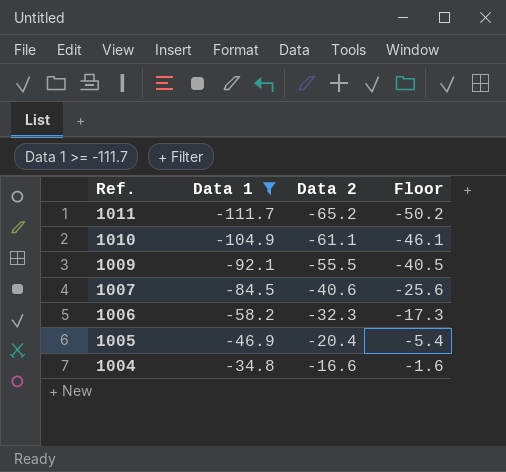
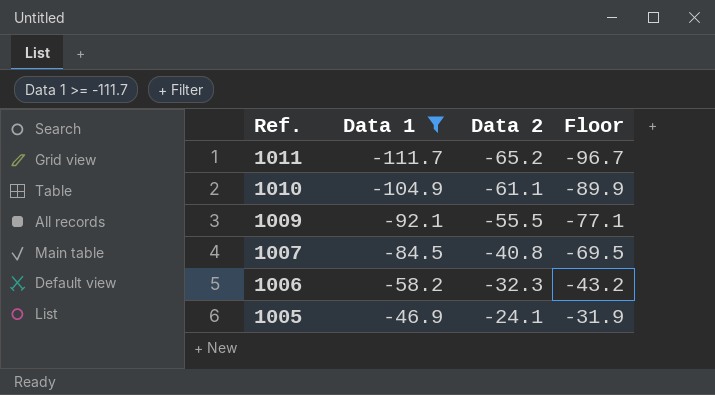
column Floor | formula: [Data 2] + 15 -> [Data 1] + 15
row 1004: -34.8 | -16.6 | -1.6 -> none
1007 | Data 2: -40.6 -> -40.8
1005 | Data 2: -20.4 -> -24.1

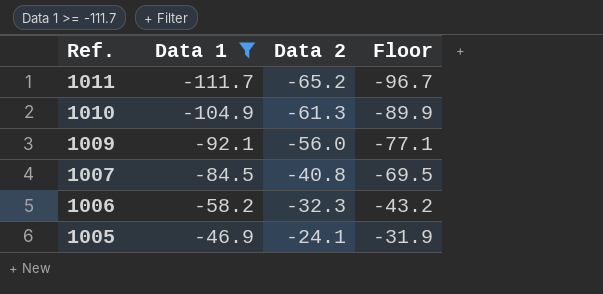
1010 | Data 2: -61.1 -> -61.3
1009 | Data 2: -55.5 -> -56.0

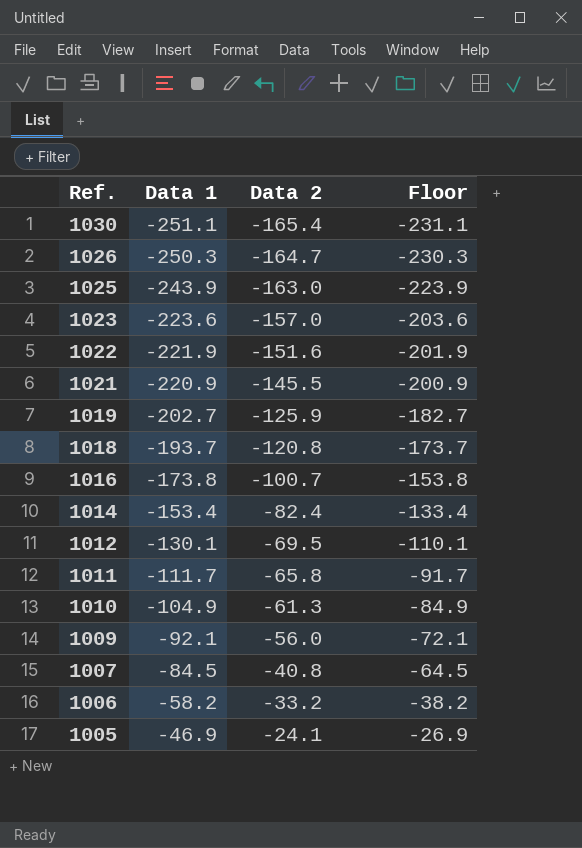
filter: Data 1 >= -111.7 -> none
column Floor | formula: [Data 1] + 15 -> [Data 1] + 20
1011 | Data 2: -65.2 -> -65.8
1006 | Data 2: -32.3 -> -33.2

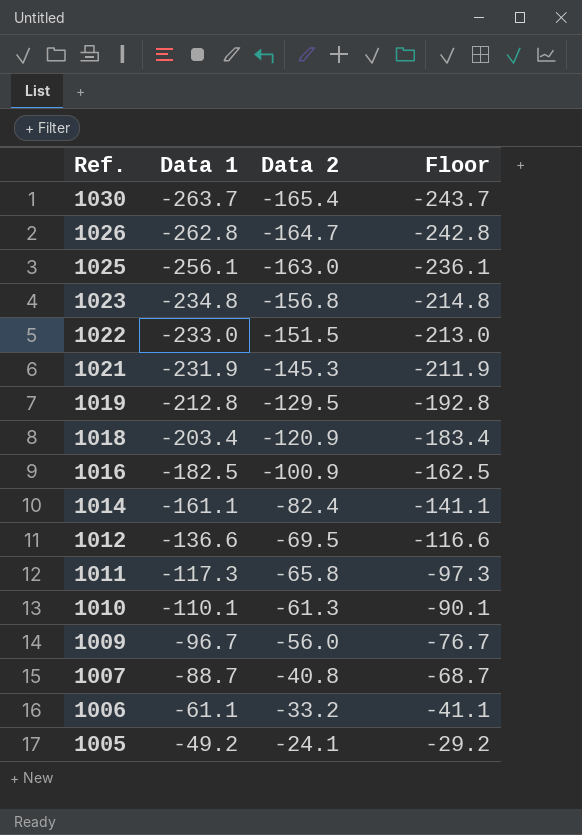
1030 | Data 1: -251.1 -> -263.7
1030 | Floor: -231.1 -> -243.7
1026 | Data 1: -250.3 -> -262.8
1026 | Floor: -230.3 -> -242.8
1025 | Data 1: -243.9 -> -256.1
1025 | Floor: -223.9 -> -236.1
1023 | Data 1: -223.6 -> -234.8
1023 | Data 2: -157.0 -> -156.8
1023 | Floor: -203.6 -> -214.8
1022 | Data 1: -221.9 -> -233.0
1022 | Data 2: -151.6 -> -151.5
1022 | Floor: -201.9 -> -213.0
1021 | Data 1: -220.9 -> -231.9
1021 | Data 2: -145.5 -> -145.3
1021 | Floor: -200.9 -> -211.9
1019 | Data 1: -202.7 -> -212.8
1019 | Data 2: -125.9 -> -129.5
1019 | Floor: -182.7 -> -192.8
1018 | Data 1: -193.7 -> -203.4
1018 | Data 2: -120.8 -> -120.9
1018 | Floor: -173.7 -> -183.4
1016 | Data 1: -173.8 -> -182.5
1016 | Data 2: -100.7 -> -100.9
1016 | Floor: -153.8 -> -162.5
1014 | Data 1: -153.4 -> -161.1
1014 | Floor: -133.4 -> -141.1
1012 | Data 1: -130.1 -> -136.6
1012 | Floor: -110.1 -> -116.6
1011 | Data 1: -111.7 -> -117.3
1011 | Floor: -91.7 -> -97.3
1010 | Data 1: -104.9 -> -110.1
1010 | Floor: -84.9 -> -90.1
1009 | Data 1: -92.1 -> -96.7
1009 | Floor: -72.1 -> -76.7
1007 | Data 1: -84.5 -> -88.7
1007 | Floor: -64.5 -> -68.7
1006 | Data 1: -58.2 -> -61.1
1006 | Floor: -38.2 -> -41.1
1005 | Data 1: -46.9 -> -49.2
1005 | Floor: -26.9 -> -29.2

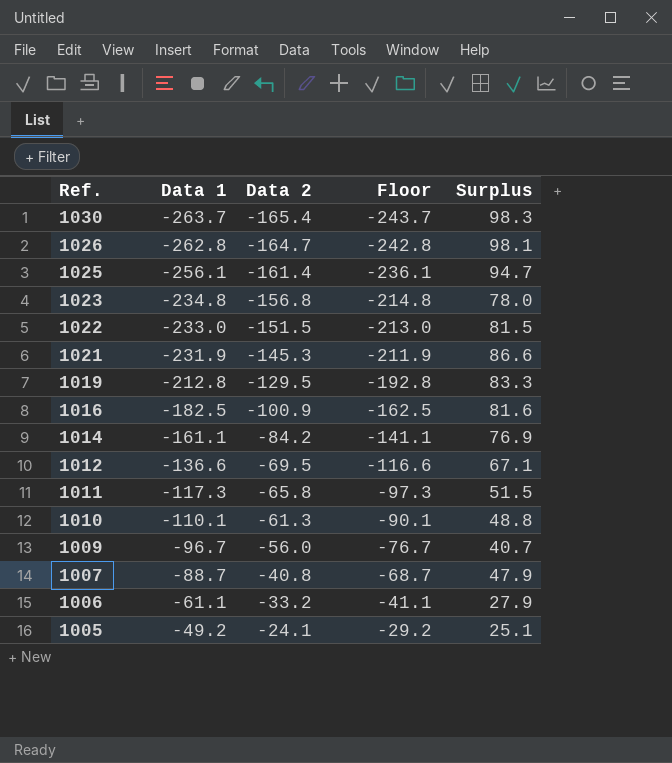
column Surplus | formula: none -> [Data 2] - [Data 1]
row 1018: -203.4 | -120.9 | -183.4 -> none
1025 | Data 2: -163.0 -> -161.4
1014 | Data 2: -82.4 -> -84.2

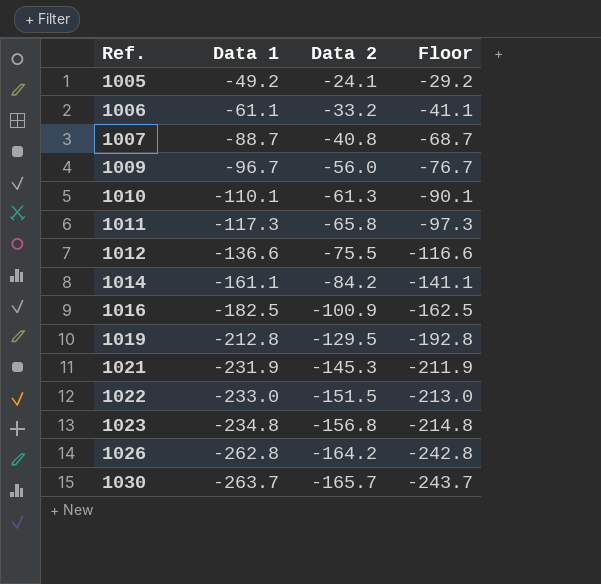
row order: Ref. descending -> Ref. ascending
column Surplus | formula: [Data 2] - [Data 1] -> none
row 1025: -256.1 | -161.4 | -236.1 | 94.7 -> none
1012 | Data 2: -69.5 -> -75.5
1026 | Data 2: -164.7 -> -164.2
1030 | Data 2: -165.4 -> -165.7

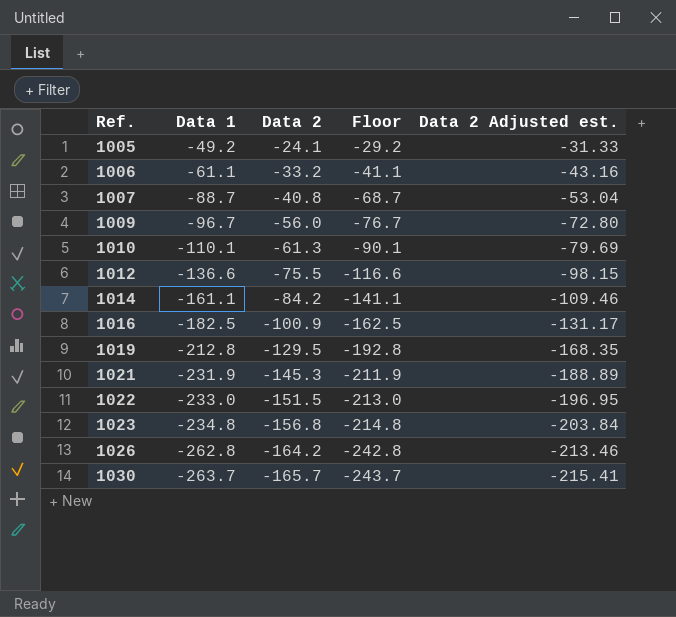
column Data 2 Adjusted est. | formula: none -> [Data 2] * 1.3
row 1011: -117.3 | -65.8 | -97.3 -> none

